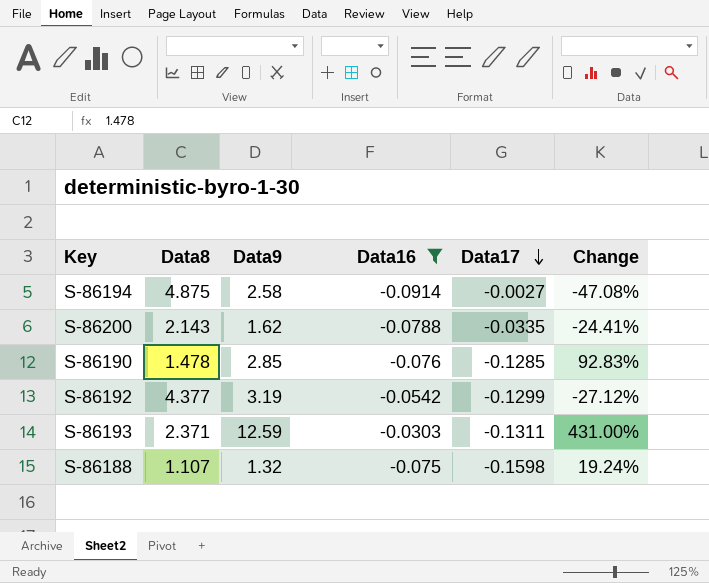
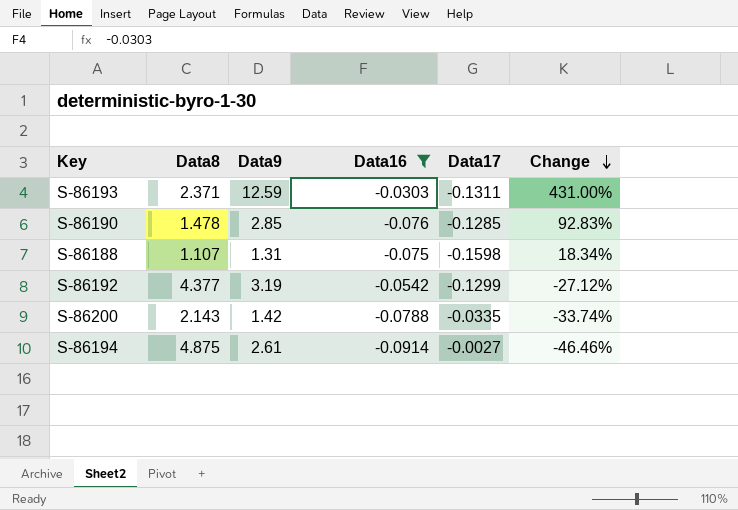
row order: Data17 descending -> Change descending
S-86188 | Data9: 1.32 -> 1.31
S-86188 | Change: 19.24% -> 18.34%
S-86200 | Data9: 1.62 -> 1.42
S-86200 | Change: -24.41% -> -33.74%
S-86194 | Data9: 2.58 -> 2.61
S-86194 | Change: -47.08% -> -46.46%

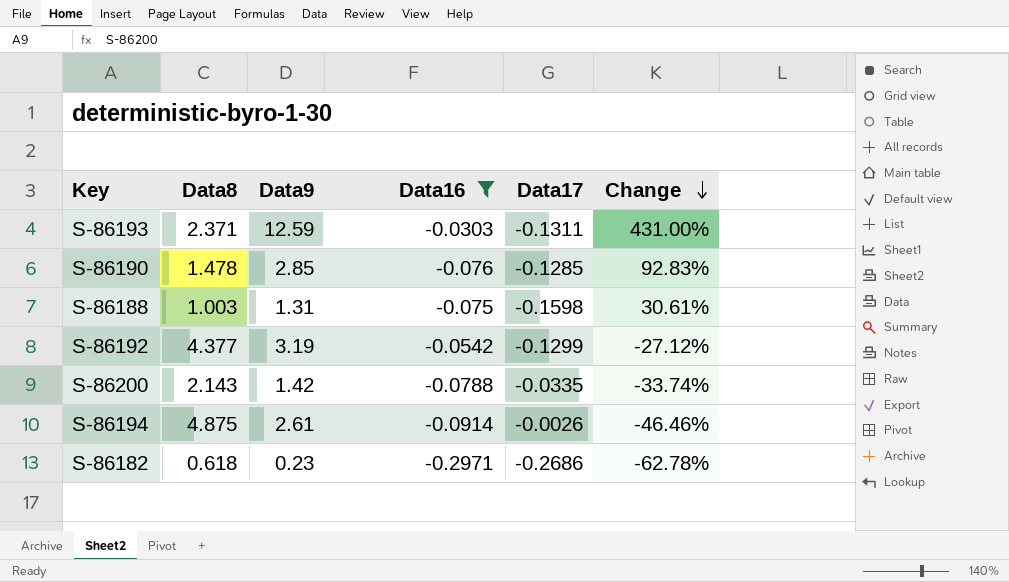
S-86188 | Data8: 1.107 -> 1.003
S-86188 | Change: 18.34% -> 30.61%
S-86194 | Data17: -0.0027 -> -0.0026
row S-86182: none -> 0.618 | 0.23 | -0.2971 | -0.2686 | -62.78%

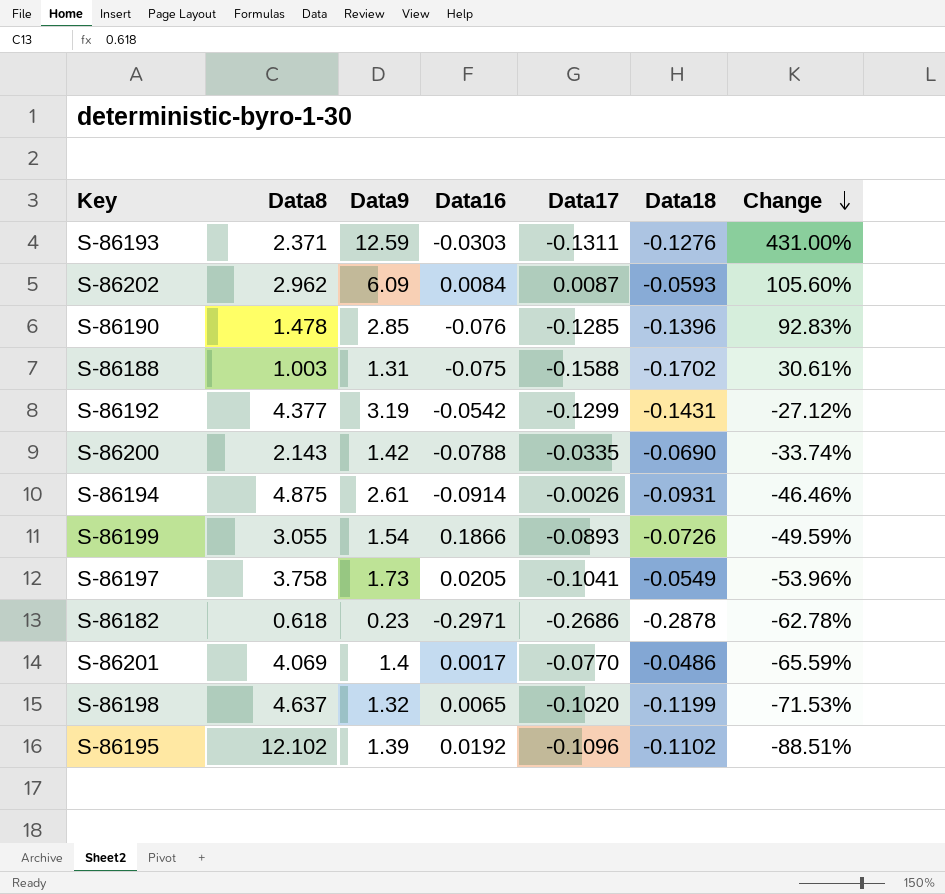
filter: Data16 <= -0.0303 -> none
column Data18 | position: none -> 6
S-86188 | Data17: -0.1598 -> -0.1588

